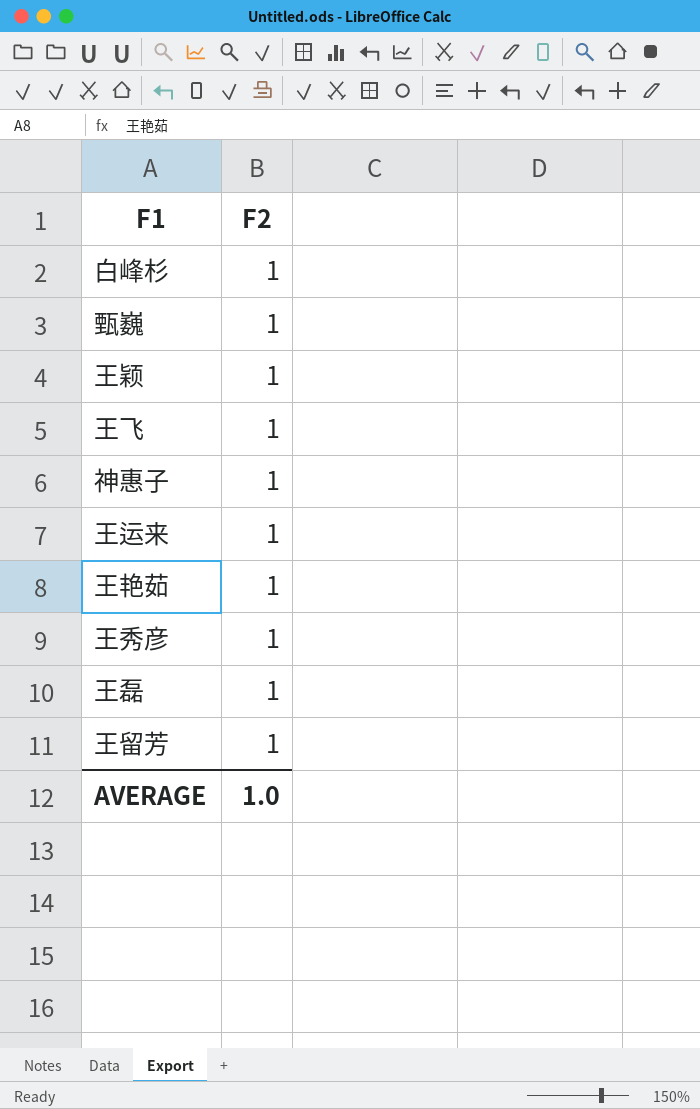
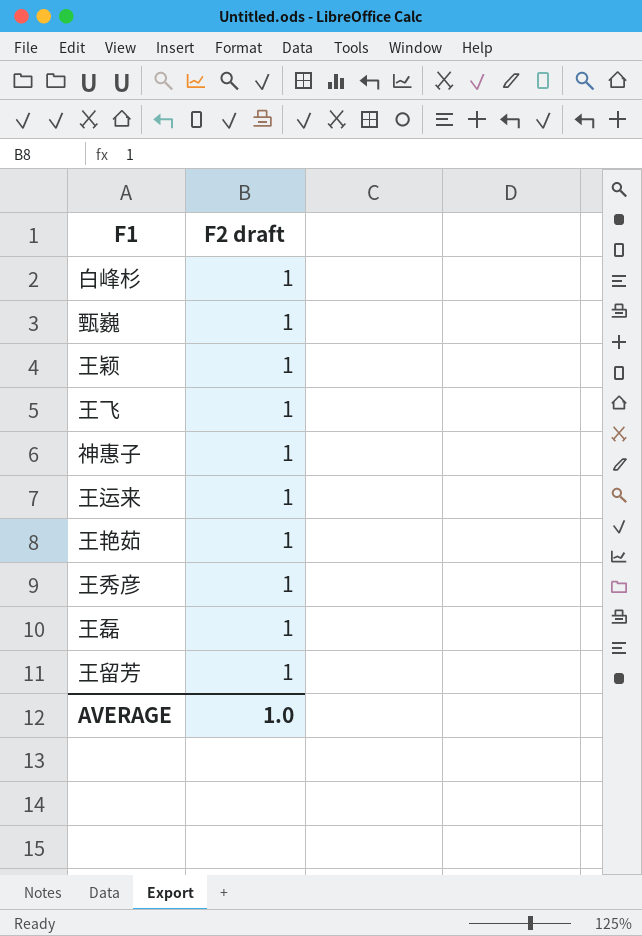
column name: F2 -> F2 draft

